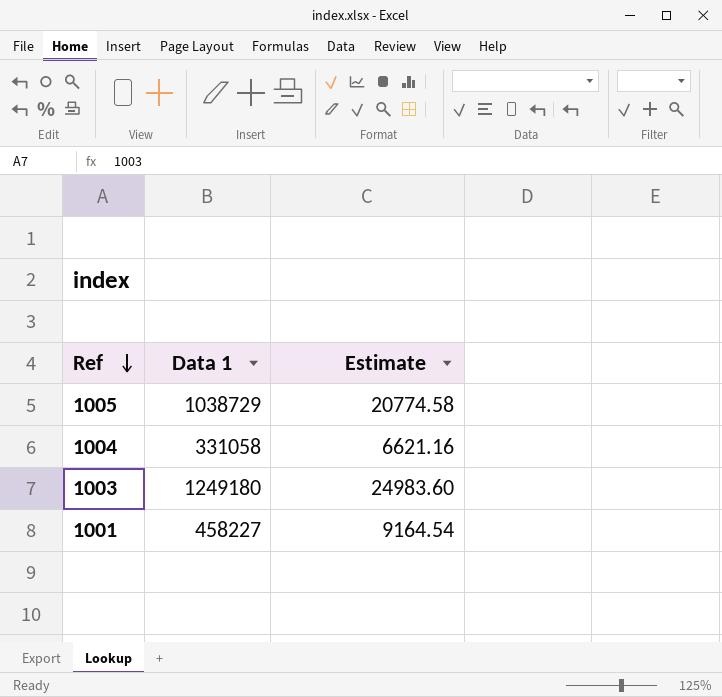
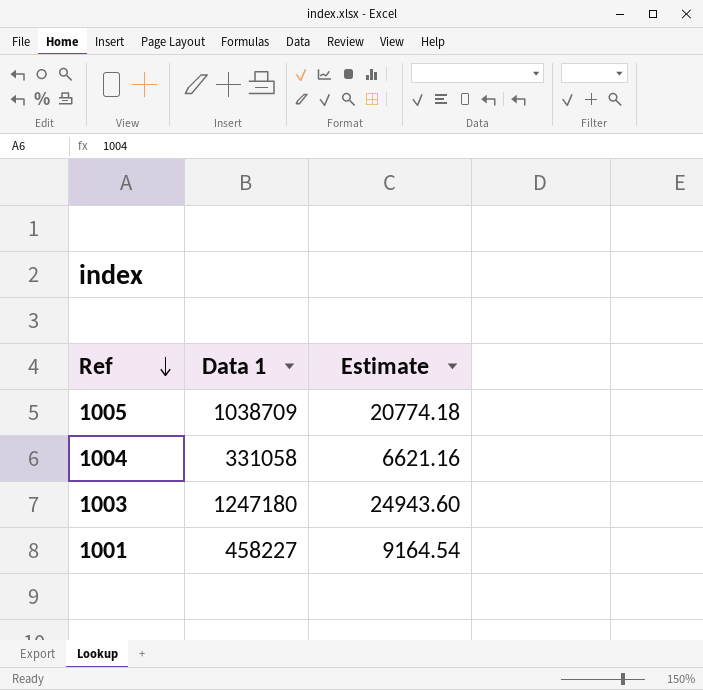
1005 | Data 1: 1038729 -> 1038709
1005 | Estimate: 20774.58 -> 20774.18
1003 | Data 1: 1249180 -> 1247180
1003 | Estimate: 24983.60 -> 24943.60

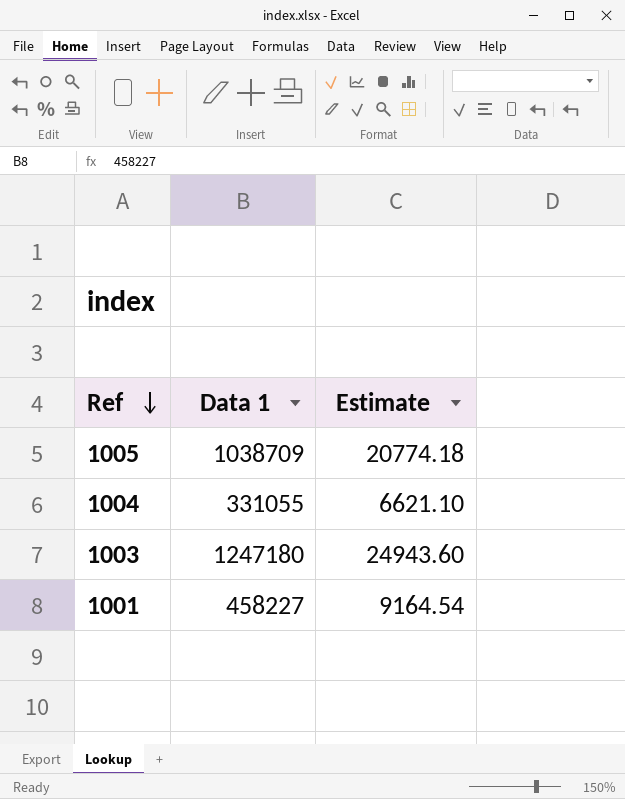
1004 | Data 1: 331058 -> 331055
1004 | Estimate: 6621.16 -> 6621.10

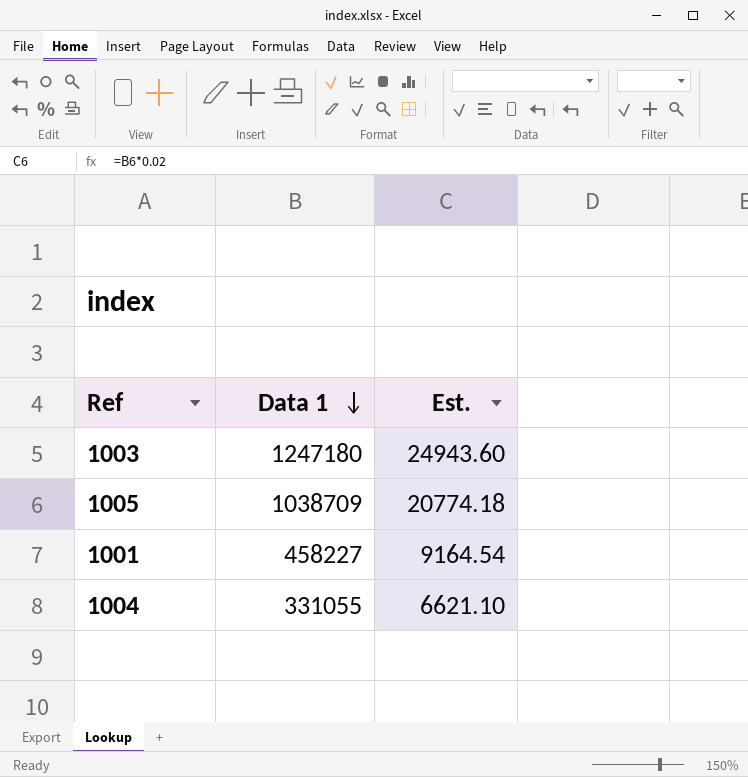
row order: Ref descending -> Data 1 descending
column name: Estimate -> Est.

